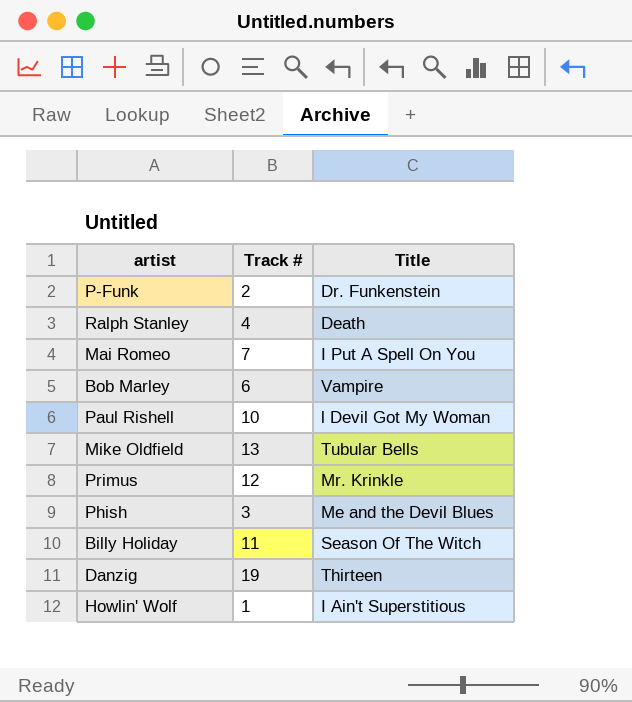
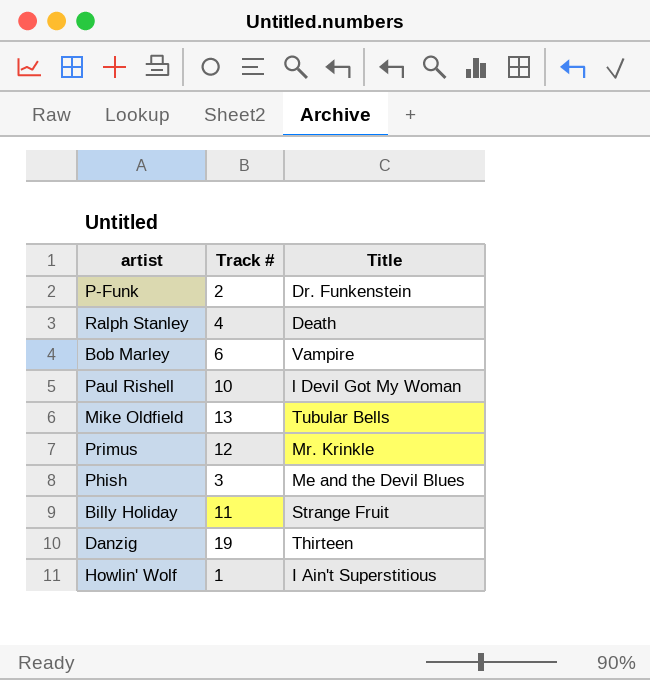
row Mai Romeo: 7 | I Put A Spell On You -> none
Billy Holiday | Title: Season Of The Witch -> Strange Fruit

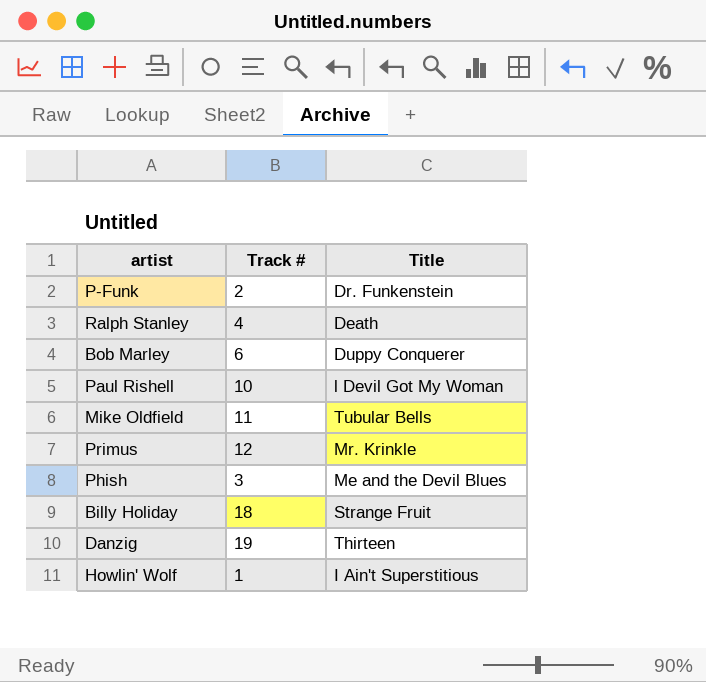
Bob Marley | Title: Vampire -> Duppy Conquerer
Mike Oldfield | Track #: 13 -> 11
Billy Holiday | Track #: 11 -> 18

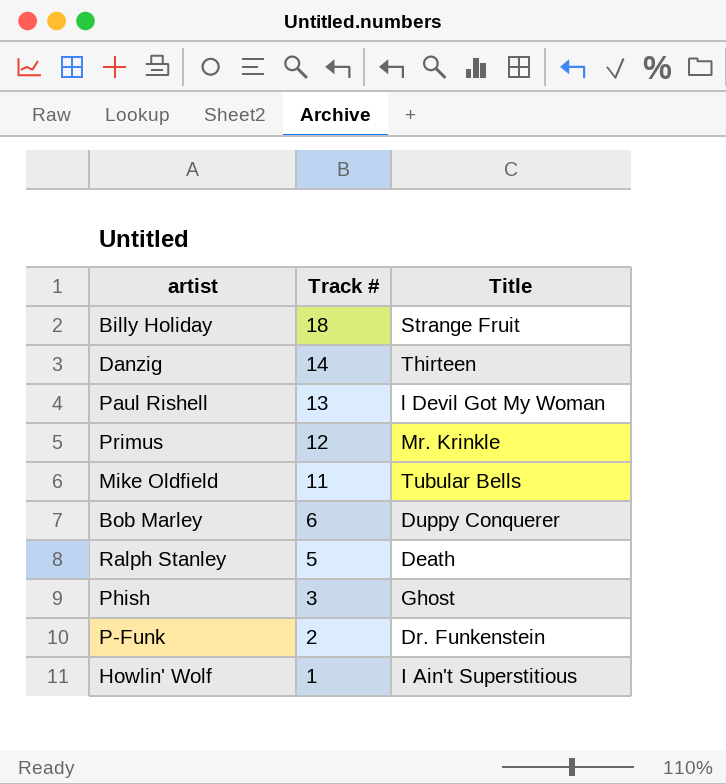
row order: none -> Track # descending
Danzig | Track #: 19 -> 14
Paul Rishell | Track #: 10 -> 13
Ralph Stanley | Track #: 4 -> 5
Phish | Title: Me and the Devil Blues -> Ghost

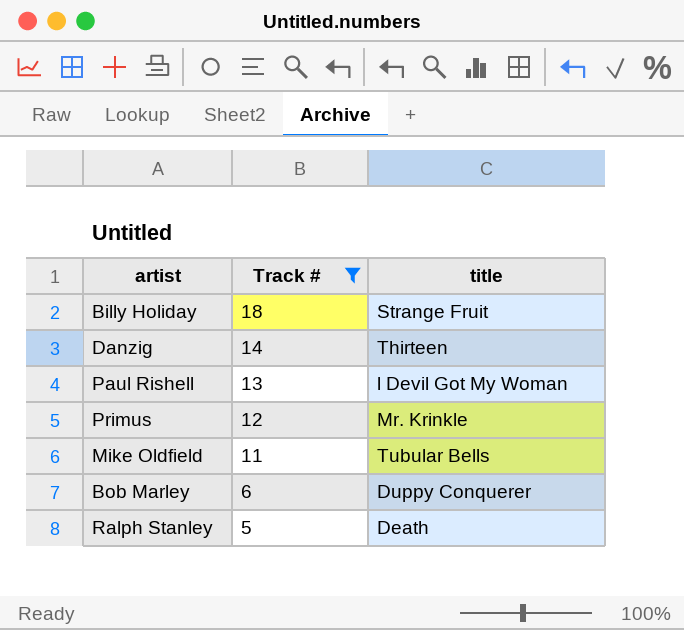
filter: none -> Track # >= 5
column name: Title -> title

